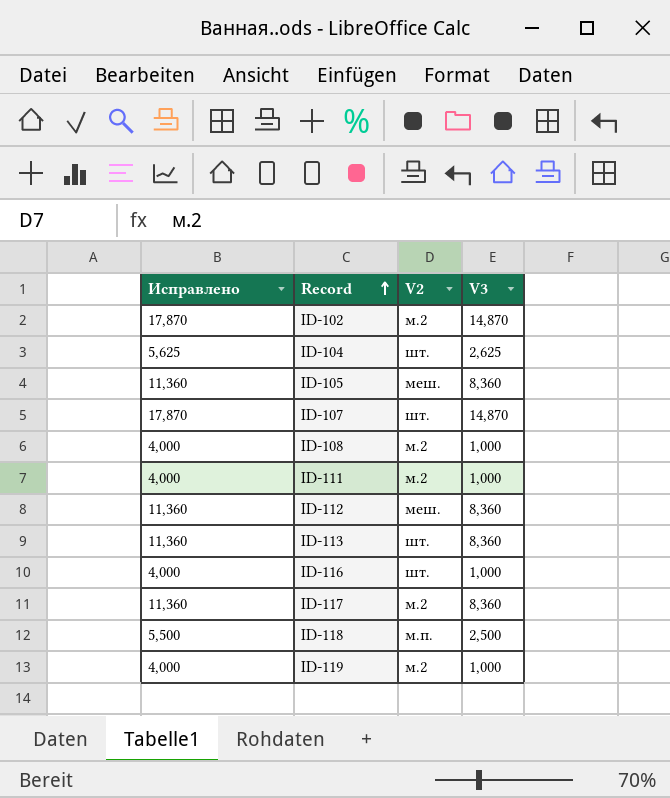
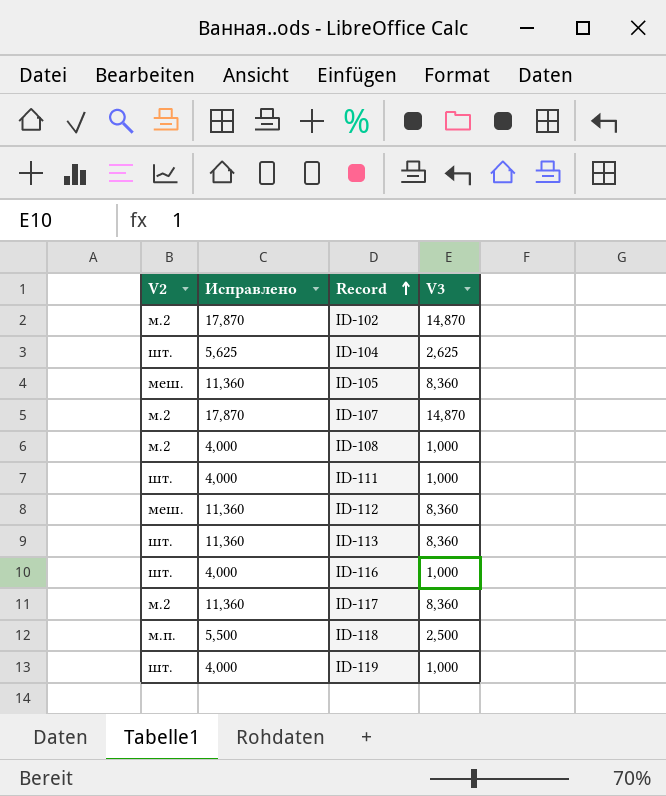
column V2 | position: 3 -> 1
ID-107 | V2: шт. -> м.2
ID-111 | V2: м.2 -> шт.
ID-119 | V2: м.2 -> шт.

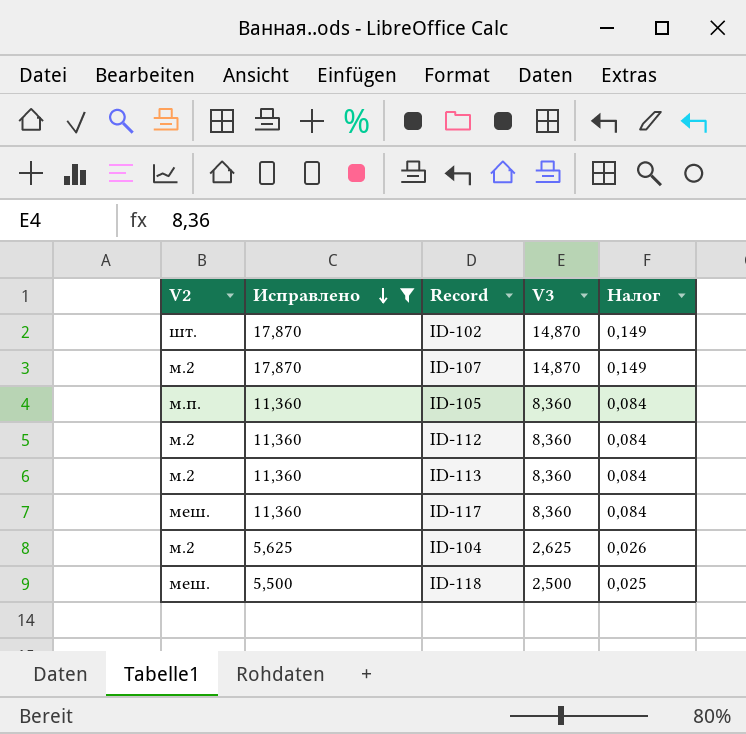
filter: none -> Исправлено != 4,000
row order: Record ascending -> Исправлено descending
column Налог | formula: none -> [V3] * 0,01
ID-102 | V2: м.2 -> шт.
ID-105 | V2: меш. -> м.п.
ID-112 | V2: меш. -> м.2
ID-113 | V2: шт. -> м.2
ID-117 | V2: м.2 -> меш.
ID-104 | V2: шт. -> м.2
ID-118 | V2: м.п. -> меш.

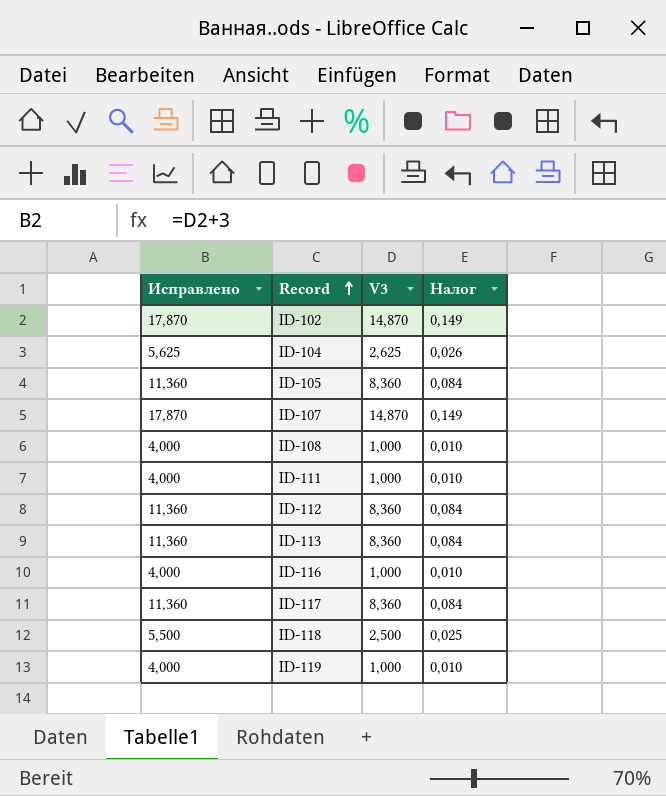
filter: Исправлено != 4,000 -> none
row order: Исправлено descending -> Record ascending
column V2 | position: 1 -> none

